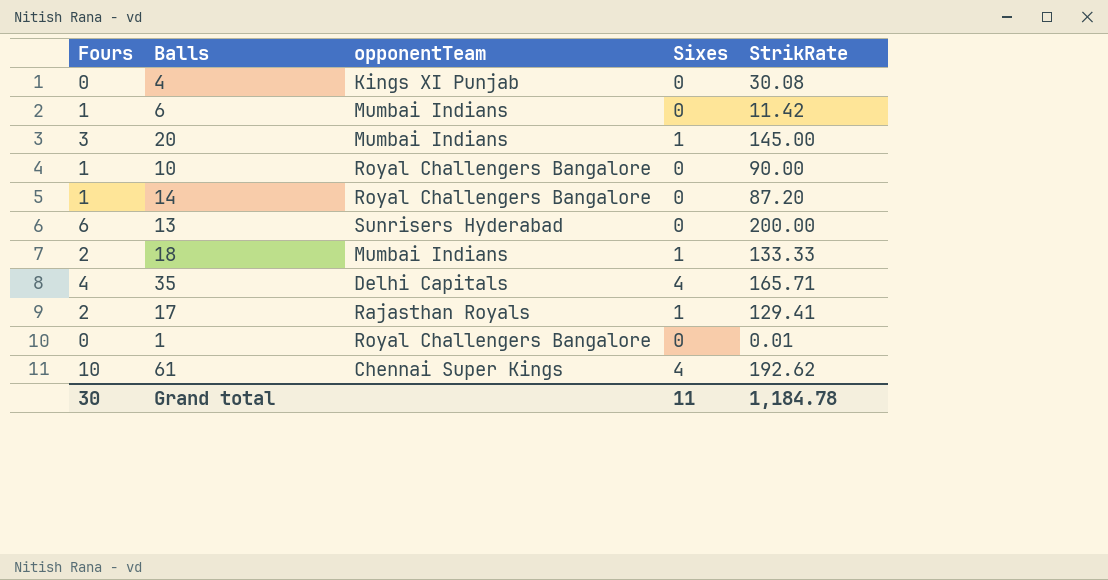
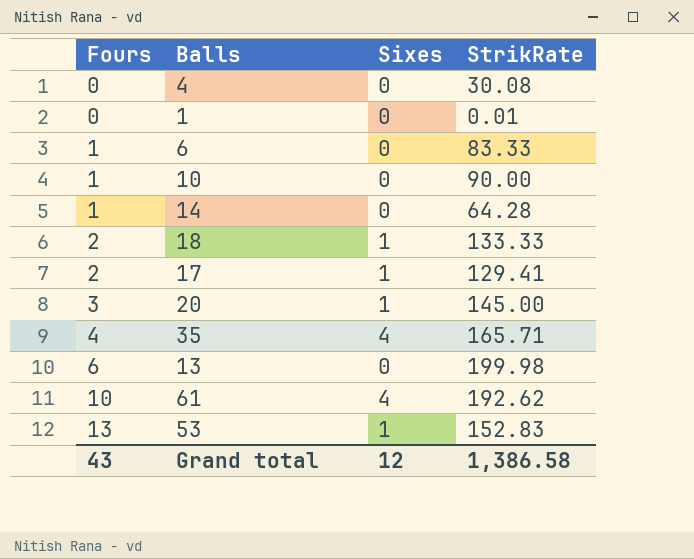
row order: none -> Fours ascending
column opponentTeam | position: 3 -> none
6 | StrikRate: 11.42 -> 83.33
14 | StrikRate: 87.20 -> 64.28
13 | StrikRate: 200.00 -> 199.98
row 53: none -> 13 | 1 | 152.83
Grand total | Fours: 30 -> 43
Grand total | Sixes: 11 -> 12
Grand total | StrikRate: 1,184.78 -> 1,386.58

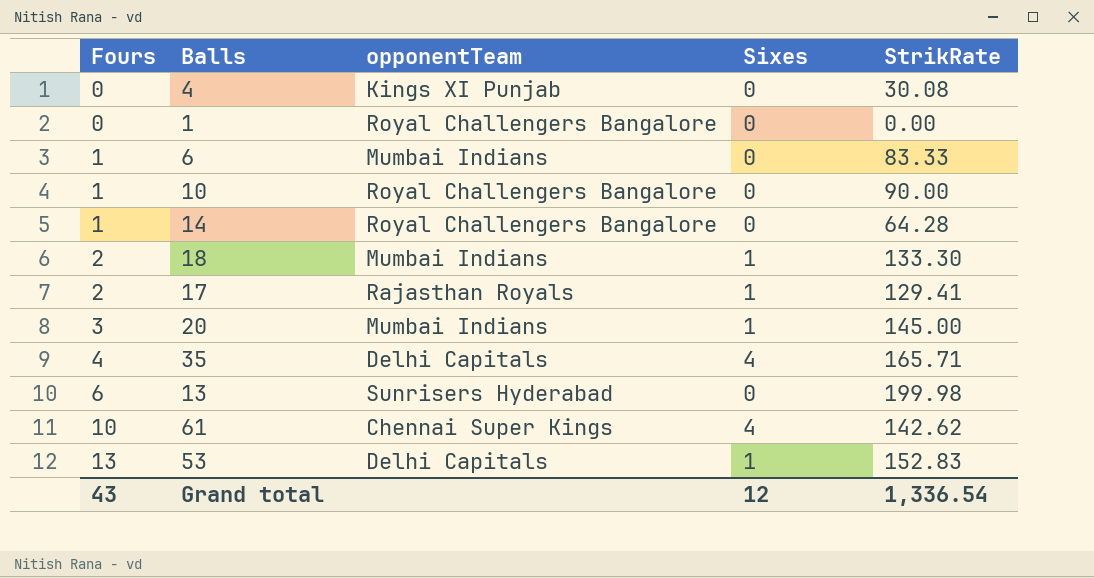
column opponentTeam | position: none -> 3
1 | StrikRate: 0.01 -> 0.00
18 | StrikRate: 133.33 -> 133.30
61 | StrikRate: 192.62 -> 142.62
Grand total | StrikRate: 1,386.58 -> 1,336.54

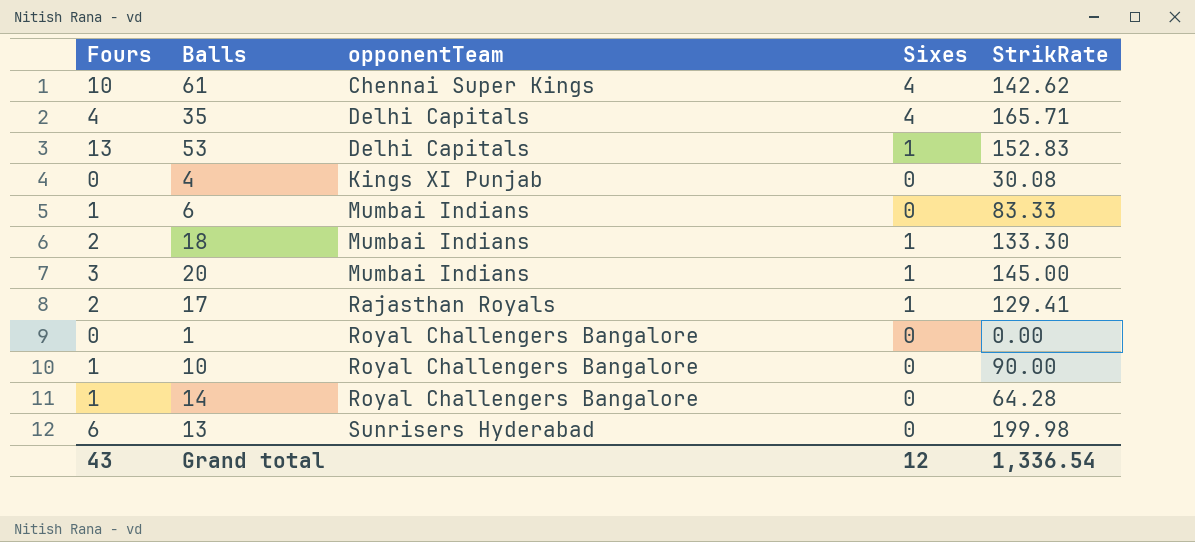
row order: Fours ascending -> opponentTeam ascending

